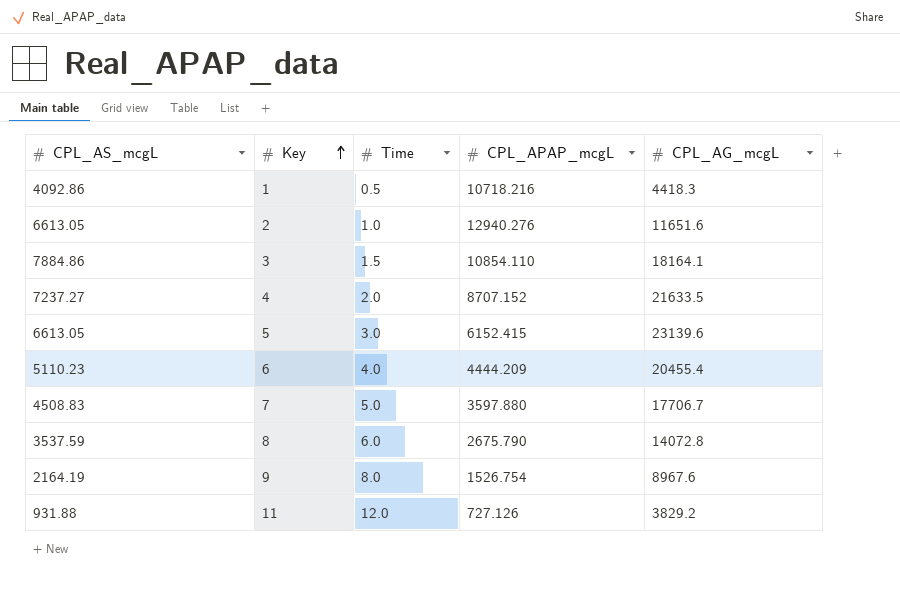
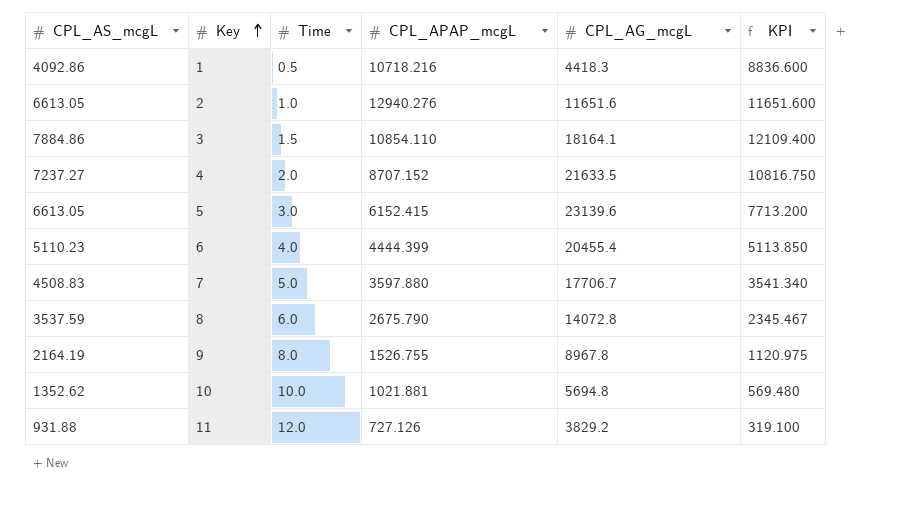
column KPI | formula: none -> [CPL_AG_mcgL] / [Time]
6 | CPL_APAP_mcgL: 4444.209 -> 4444.399
9 | CPL_APAP_mcgL: 1526.754 -> 1526.755
9 | CPL_AG_mcgL: 8967.6 -> 8967.8
row 10: none -> 1352.62 | 10.0 | 1021.881 | 5694.8 | 569.480

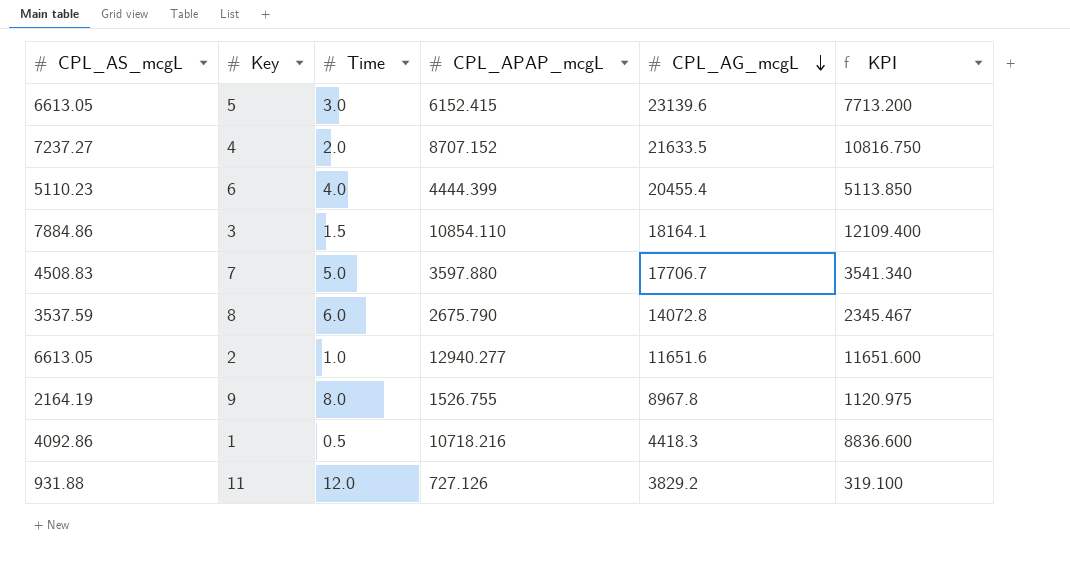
row order: Key ascending -> CPL_AG_mcgL descending
row 10: 1352.62 | 10.0 | 1021.881 | 5694.8 | 569.480 -> none
2 | CPL_APAP_mcgL: 12940.276 -> 12940.277

